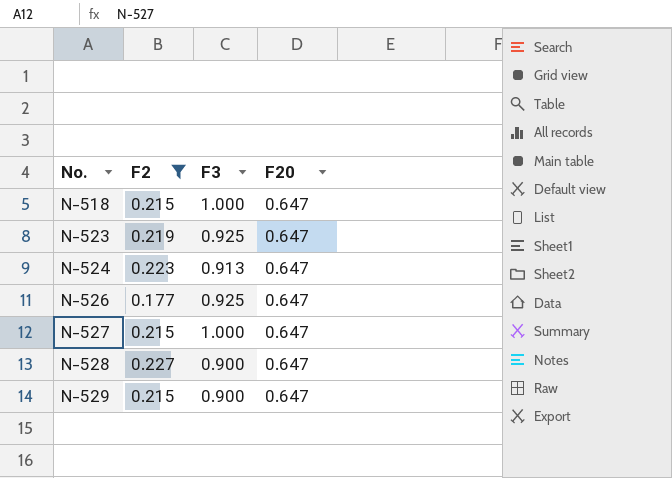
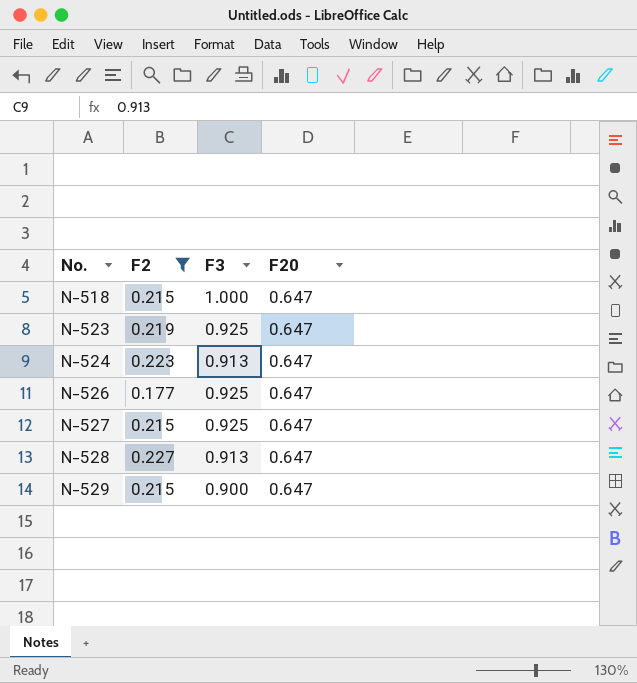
N-527 | F3: 1.000 -> 0.925
N-528 | F3: 0.900 -> 0.913

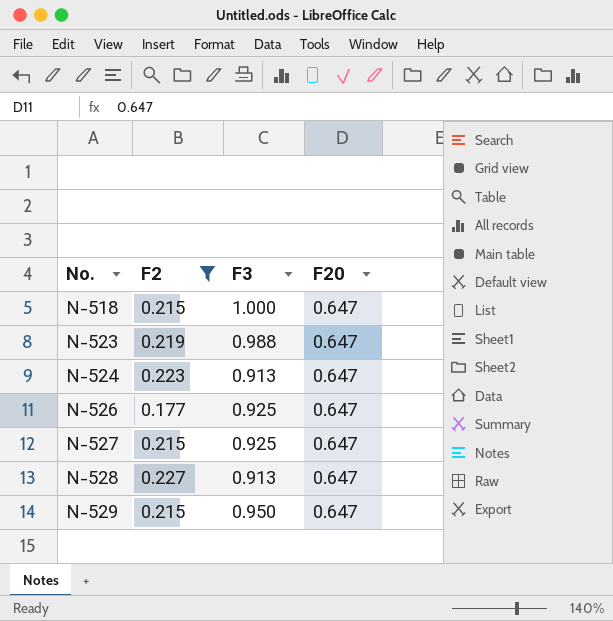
N-523 | F3: 0.925 -> 0.988
N-529 | F3: 0.900 -> 0.950

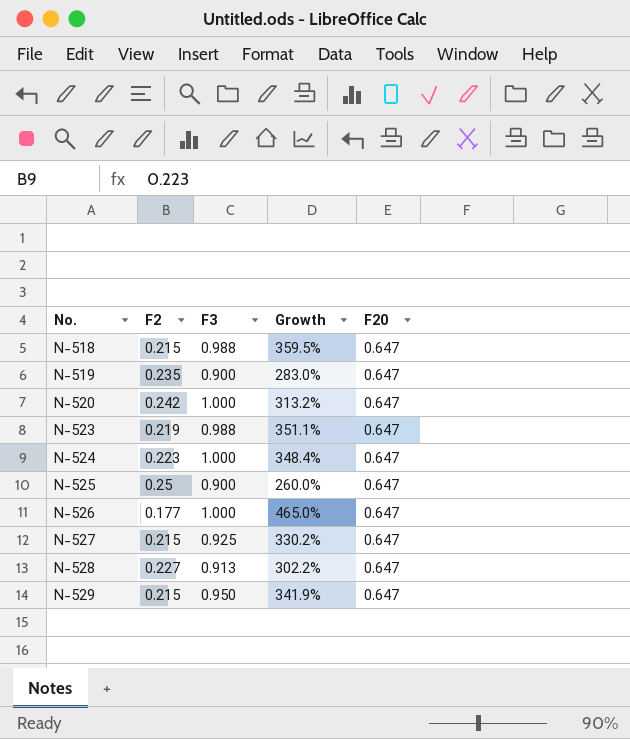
filter: F2 <= 0.227 -> none
column Growth | formula: none -> ([F3] - [F2]) / [F2]
N-518 | F3: 1.000 -> 0.988
N-524 | F3: 0.913 -> 1.000
N-526 | F3: 0.925 -> 1.000

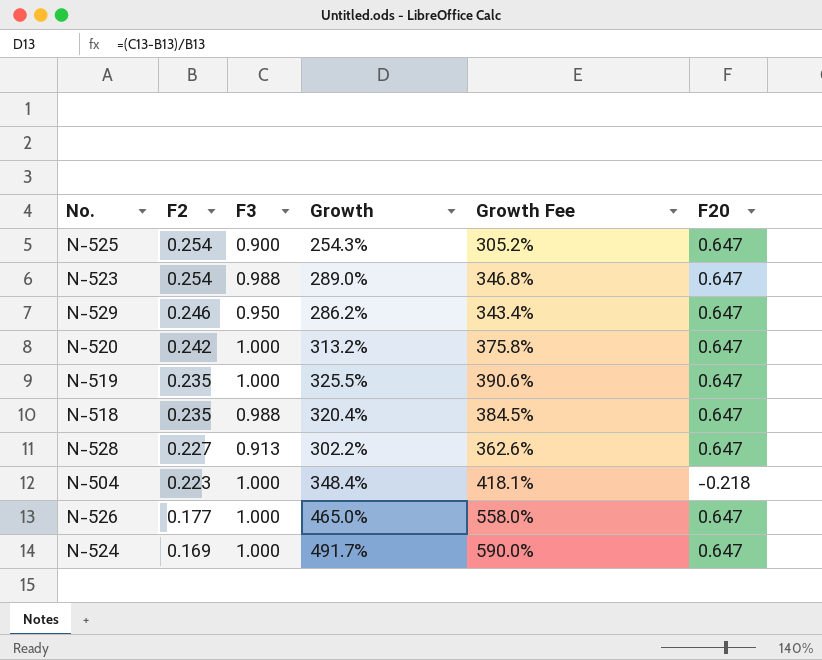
row order: No. ascending -> F2 descending
column Growth Fee | formula: none -> [Growth] * 1.2
row N-527: 0.215 | 0.925 | 330.2% | 0.647 -> none
N-525 | F2: 0.25 -> 0.254
N-525 | Growth: 260.0% -> 254.3%
N-523 | F2: 0.219 -> 0.254
N-523 | Growth: 351.1% -> 289.0%
N-529 | F2: 0.215 -> 0.246
N-529 | Growth: 341.9% -> 286.2%
N-519 | F3: 0.900 -> 1.000
N-519 | Growth: 283.0% -> 325.5%
N-518 | F2: 0.215 -> 0.235
N-518 | Growth: 359.5% -> 320.4%
row N-504: none -> 0.223 | 1.000 | 348.4% | 418.1% | -0.218
N-524 | F2: 0.223 -> 0.169
N-524 | Growth: 348.4% -> 491.7%

